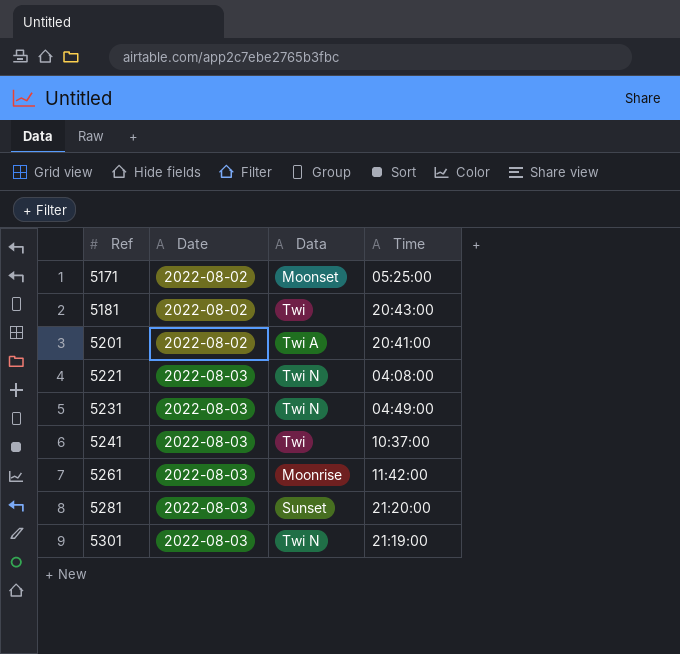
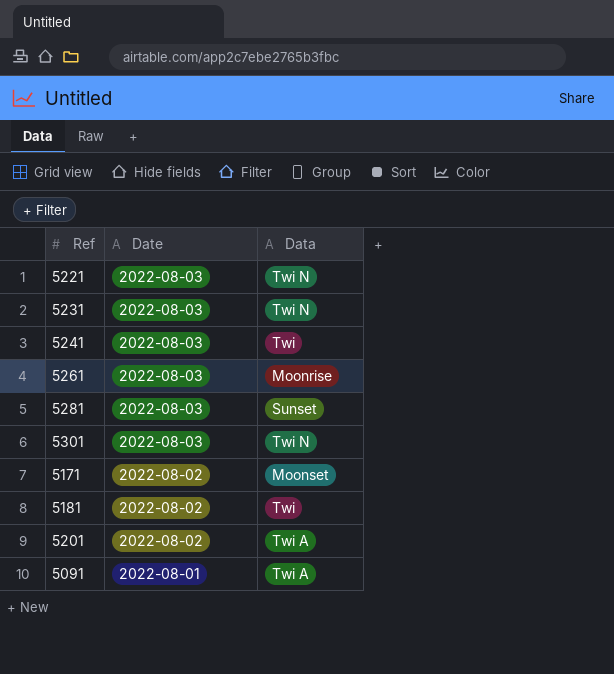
row order: Ref ascending -> Date descending
column Time | position: 4 -> none
row 5091: none -> 2022-08-01 | Twi A

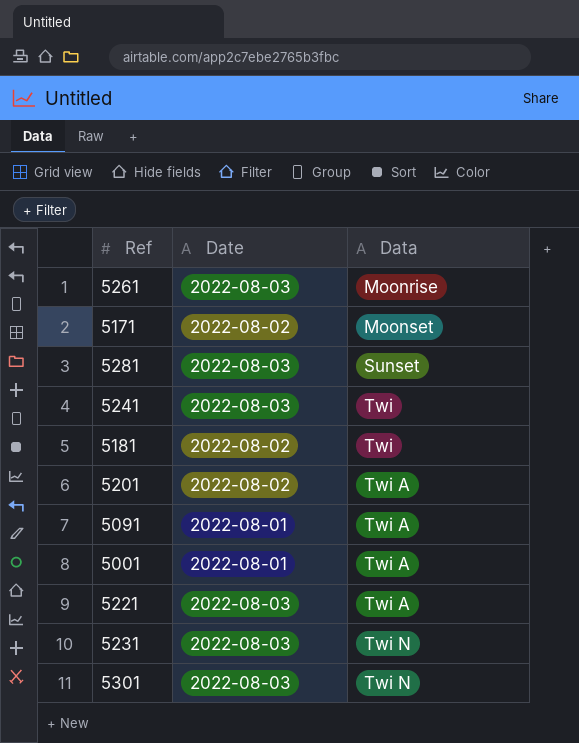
row order: Date descending -> Data ascending
row 5001: none -> 2022-08-01 | Twi A
5221 | Data: Twi N -> Twi A

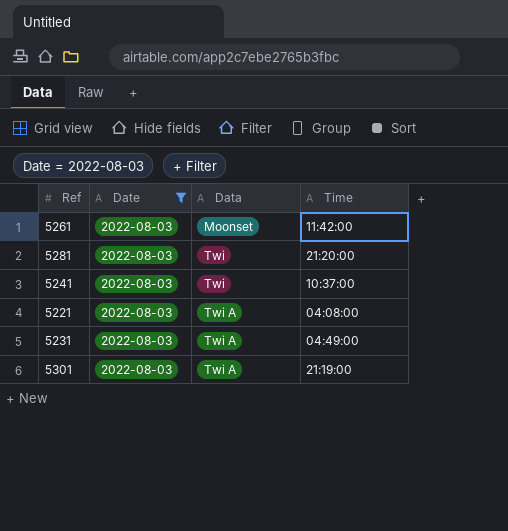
filter: none -> Date = 2022-08-03
column Time | position: none -> 4
5261 | Data: Moonrise -> Moonset
5281 | Data: Sunset -> Twi
5231 | Data: Twi N -> Twi A
5301 | Data: Twi N -> Twi A

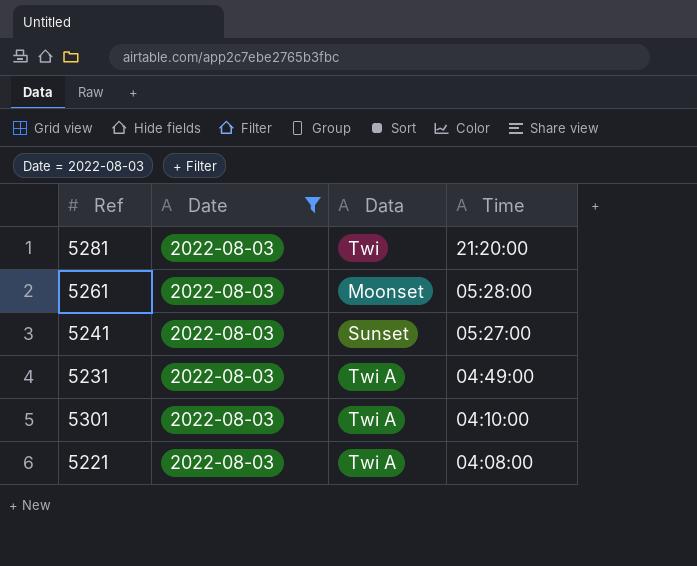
row order: Data ascending -> Time descending
5261 | Time: 11:42:00 -> 05:28:00
5241 | Data: Twi -> Sunset
5241 | Time: 10:37:00 -> 05:27:00
5301 | Time: 21:19:00 -> 04:10:00

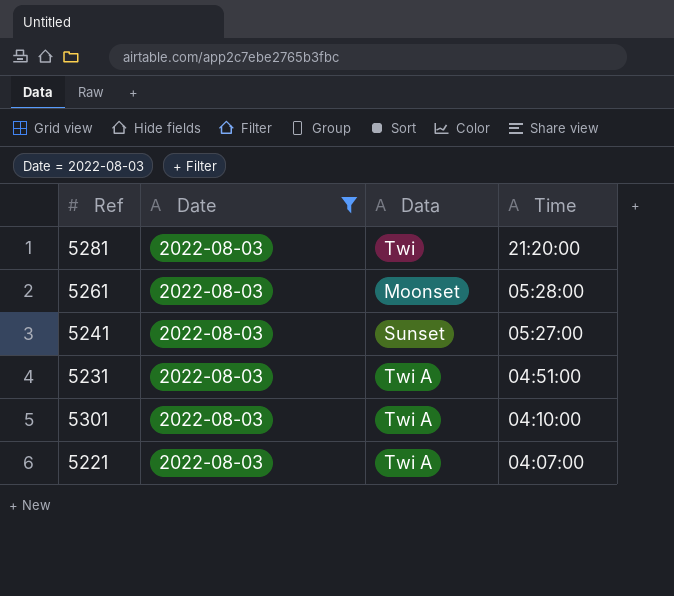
5231 | Time: 04:49:00 -> 04:51:00
5221 | Time: 04:08:00 -> 04:07:00

